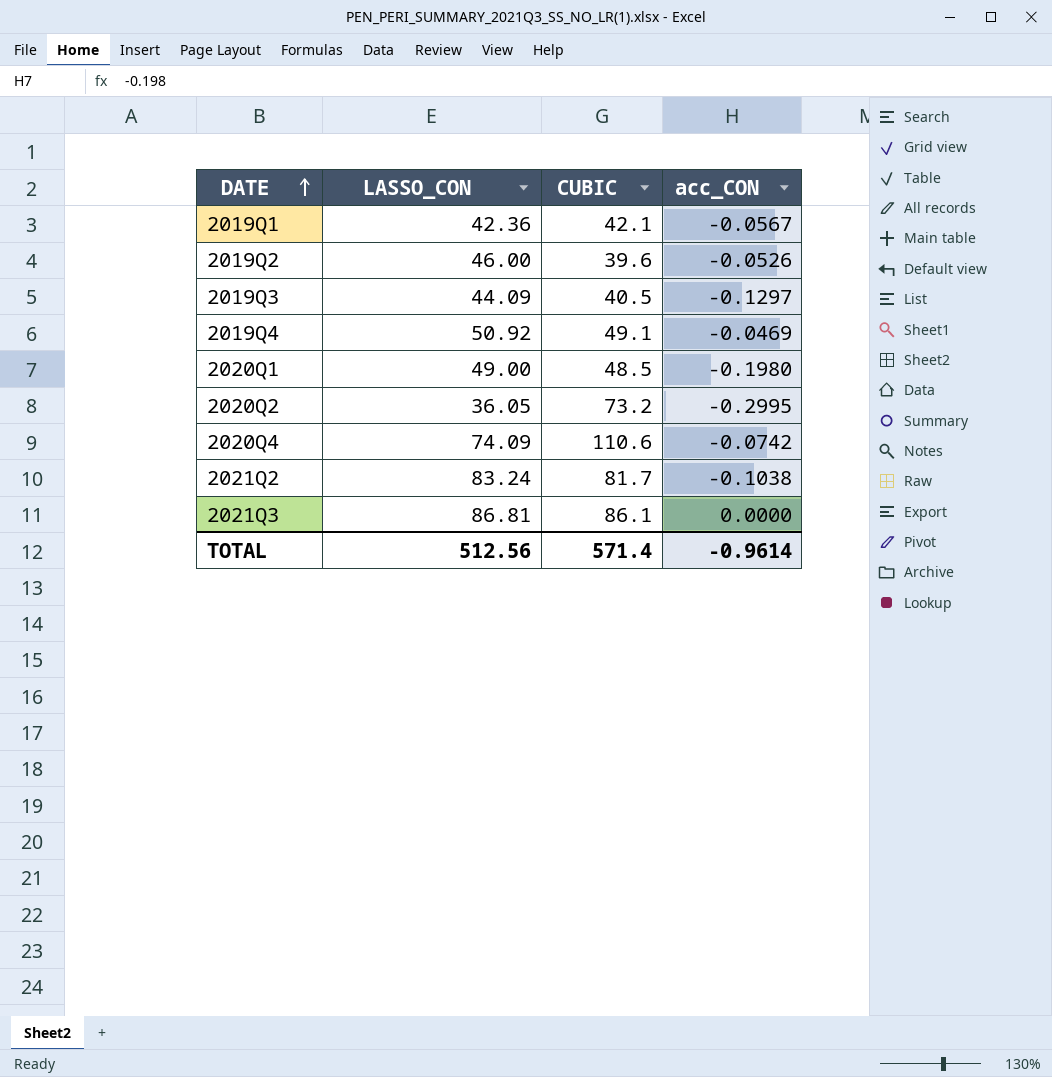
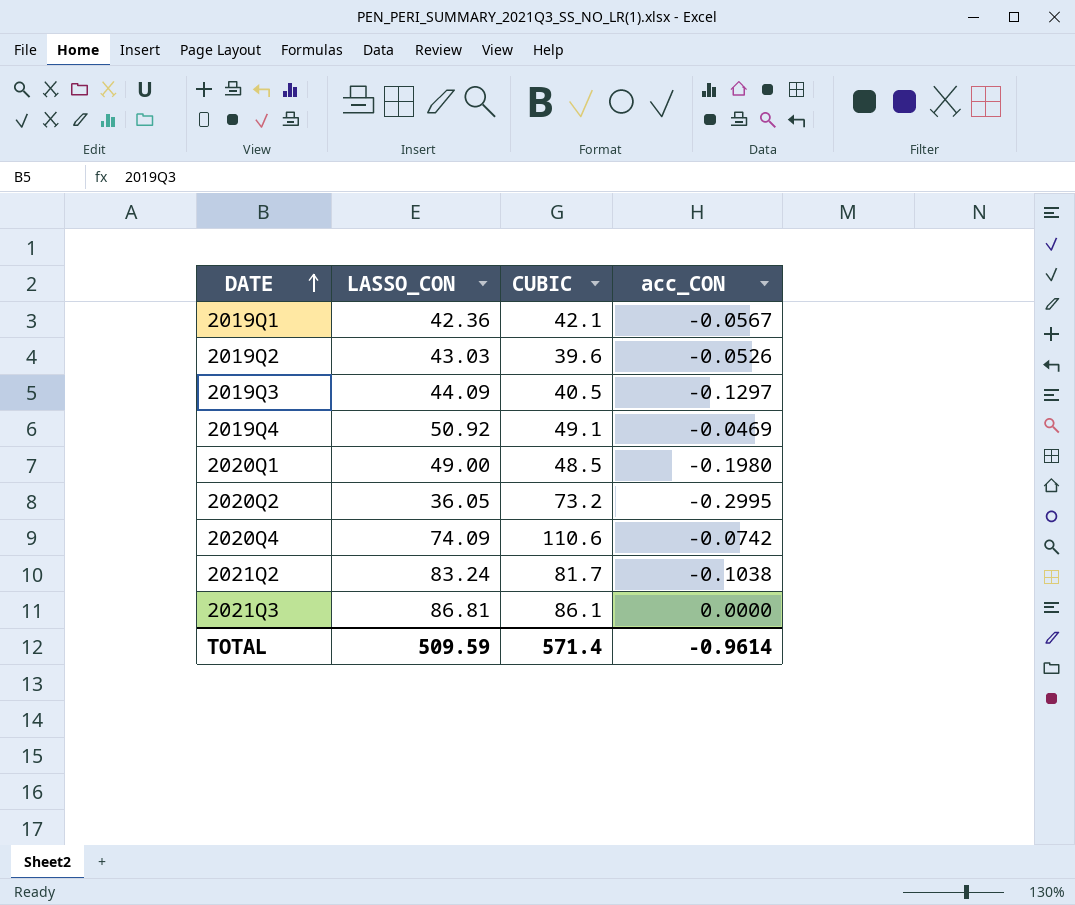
2019Q2 | LASSO_CON: 46.00 -> 43.03
TOTAL | LASSO_CON: 512.56 -> 509.59

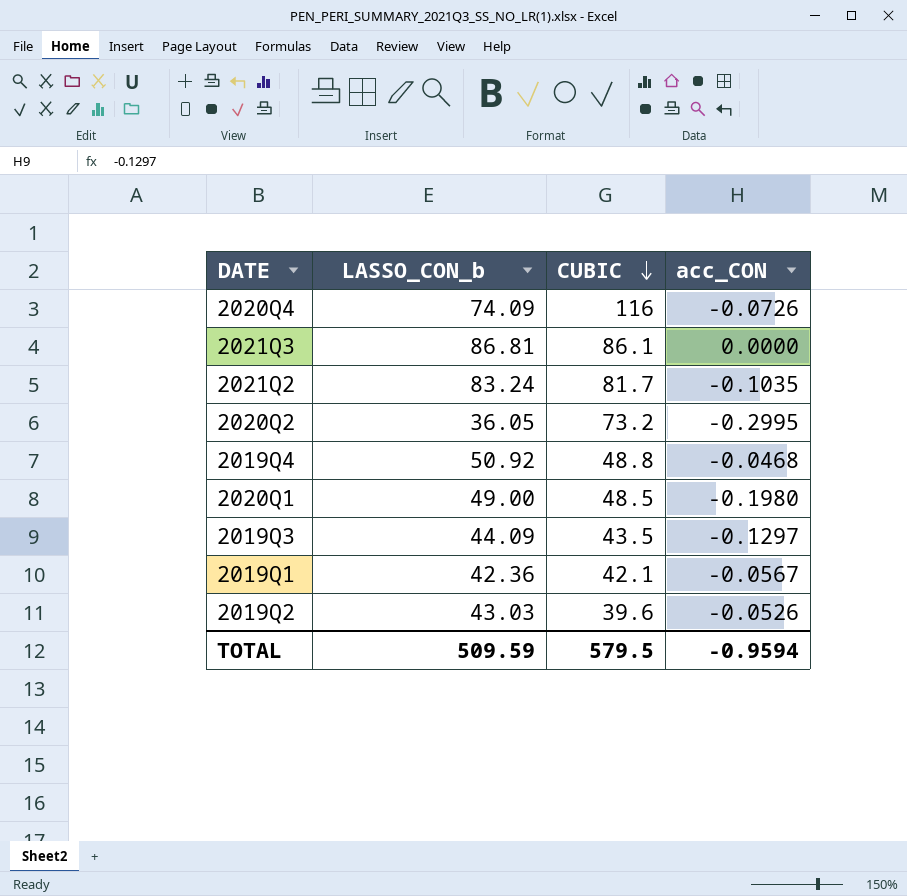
row order: DATE ascending -> CUBIC descending
column name: LASSO_CON -> LASSO_CON_b
2020Q4 | CUBIC: 110.6 -> 116
2020Q4 | acc_CON: -0.0742 -> -0.0726
2021Q2 | acc_CON: -0.1038 -> -0.1035
2019Q4 | CUBIC: 49.1 -> 48.8
2019Q4 | acc_CON: -0.0469 -> -0.0468
2019Q3 | CUBIC: 40.5 -> 43.5
TOTAL | CUBIC: 571.4 -> 579.5
TOTAL | acc_CON: -0.9614 -> -0.9594

